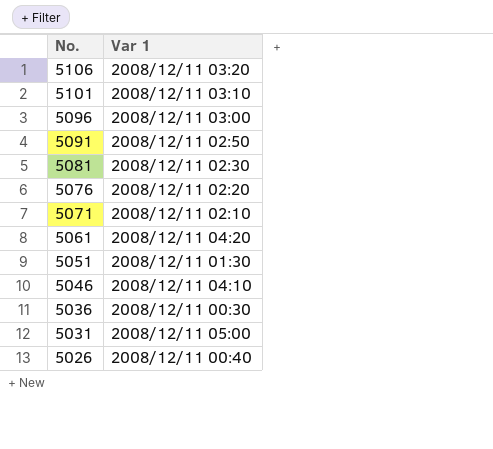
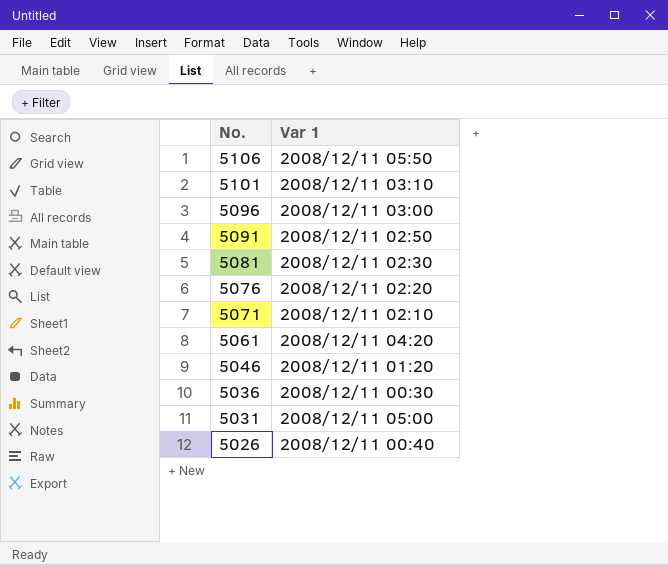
row 5051: 2008/12/11 01:30 -> none
5106 | Var 1: 2008/12/11 03:20 -> 2008/12/11 05:50
5046 | Var 1: 2008/12/11 04:10 -> 2008/12/11 01:20

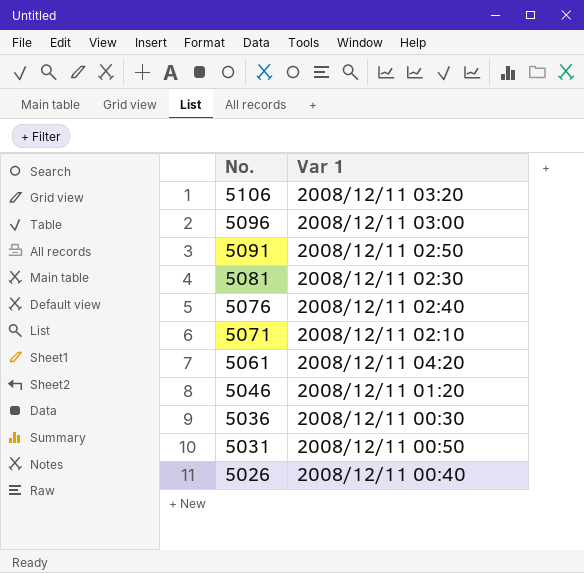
row 5101: 2008/12/11 03:10 -> none
5106 | Var 1: 2008/12/11 05:50 -> 2008/12/11 03:20
5076 | Var 1: 2008/12/11 02:20 -> 2008/12/11 02:40
5031 | Var 1: 2008/12/11 05:00 -> 2008/12/11 00:50

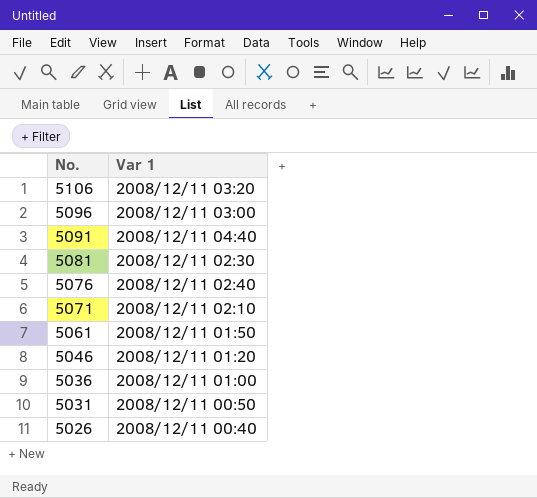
5091 | Var 1: 2008/12/11 02:50 -> 2008/12/11 04:40
5061 | Var 1: 2008/12/11 04:20 -> 2008/12/11 01:50
5036 | Var 1: 2008/12/11 00:30 -> 2008/12/11 01:00

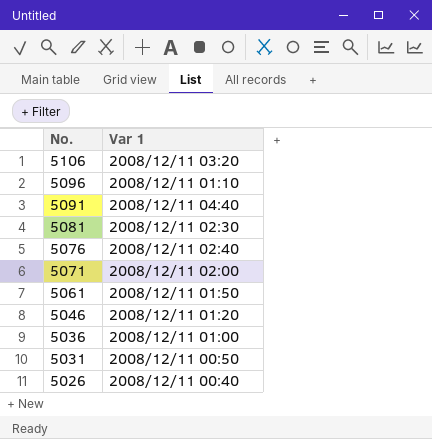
5096 | Var 1: 2008/12/11 03:00 -> 2008/12/11 01:10
5071 | Var 1: 2008/12/11 02:10 -> 2008/12/11 02:00

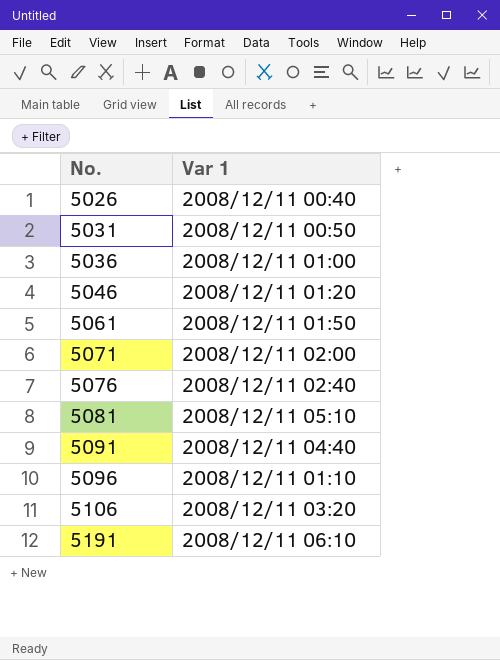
row order: No. descending -> No. ascending
5081 | Var 1: 2008/12/11 02:30 -> 2008/12/11 05:10
row 5191: none -> 2008/12/11 06:10

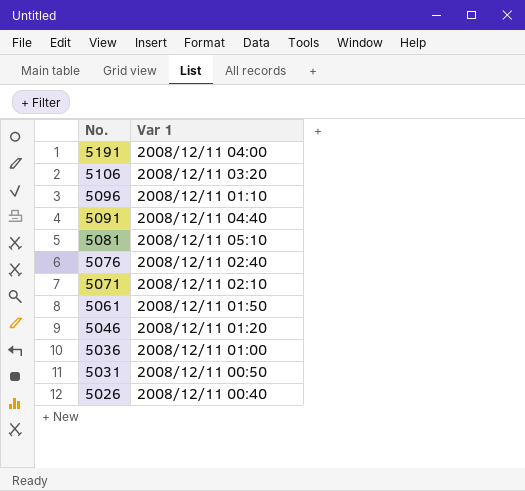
row order: No. ascending -> No. descending
5191 | Var 1: 2008/12/11 06:10 -> 2008/12/11 04:00
5071 | Var 1: 2008/12/11 02:00 -> 2008/12/11 02:10

